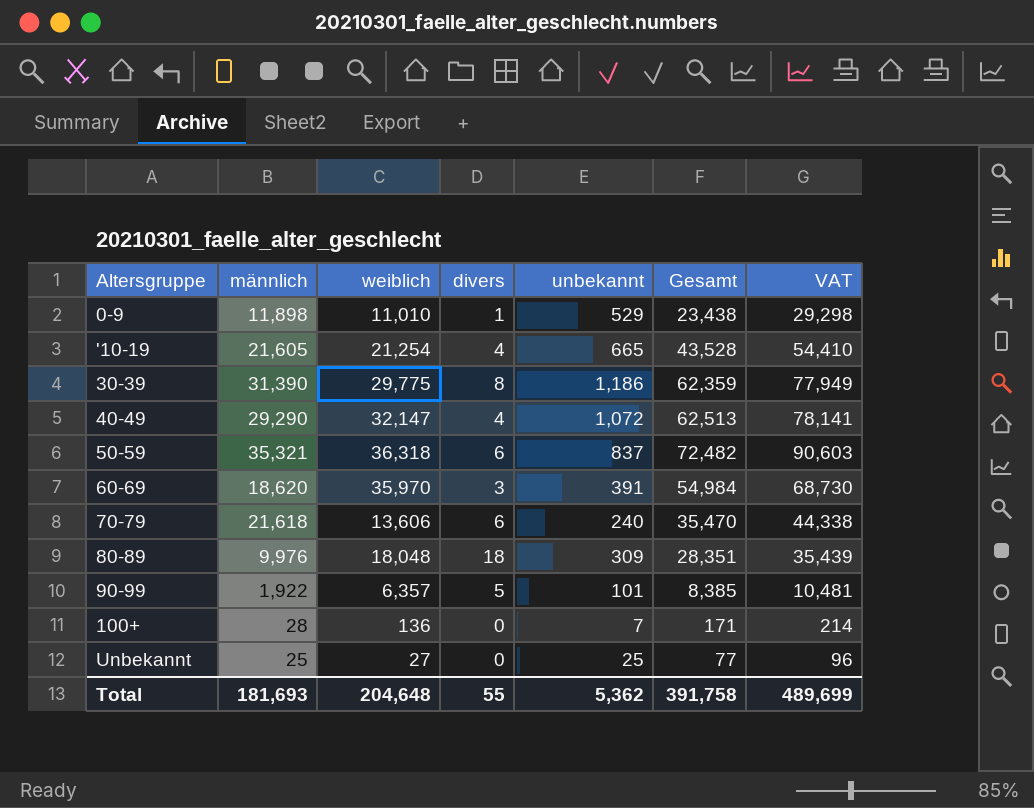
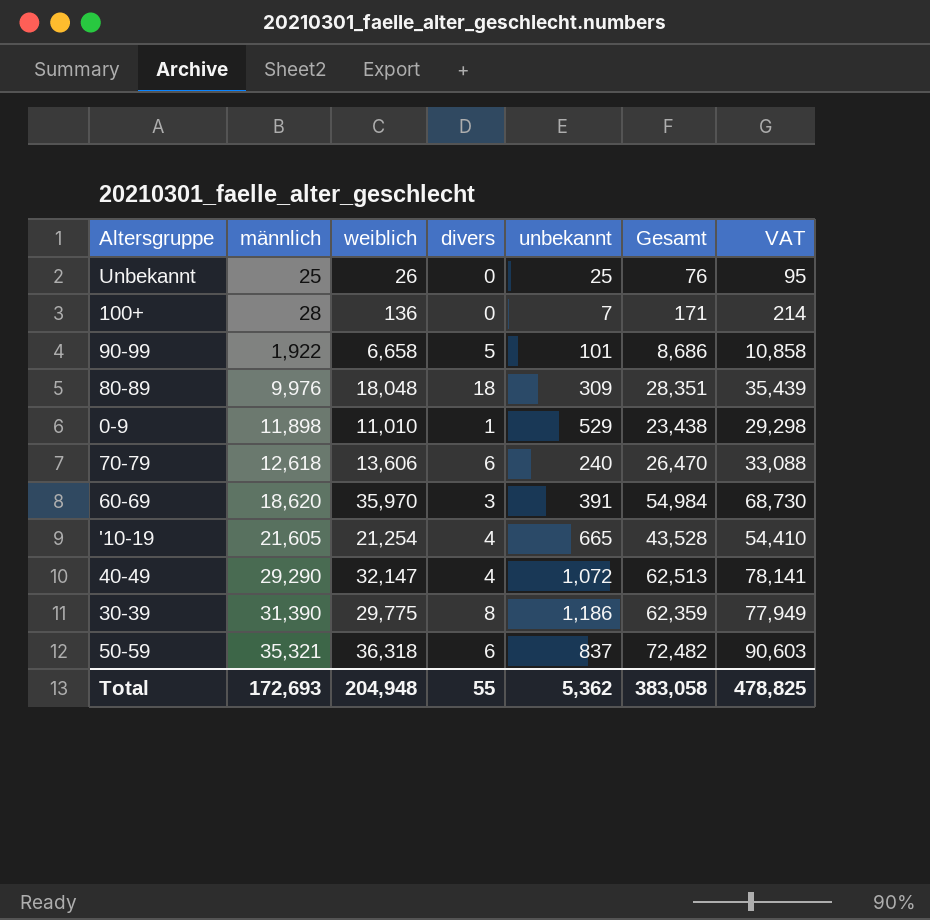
row order: none -> männlich ascending
Unbekannt | weiblich: 27 -> 26
Unbekannt | Gesamt: 77 -> 76
Unbekannt | VAT: 96 -> 95
90-99 | weiblich: 6,357 -> 6,658
90-99 | Gesamt: 8,385 -> 8,686
90-99 | VAT: 10,481 -> 10,858
70-79 | männlich: 21,618 -> 12,618
70-79 | Gesamt: 35,470 -> 26,470
70-79 | VAT: 44,338 -> 33,088
Total | männlich: 181,693 -> 172,693
Total | weiblich: 204,648 -> 204,948
Total | Gesamt: 391,758 -> 383,058
Total | VAT: 489,699 -> 478,825

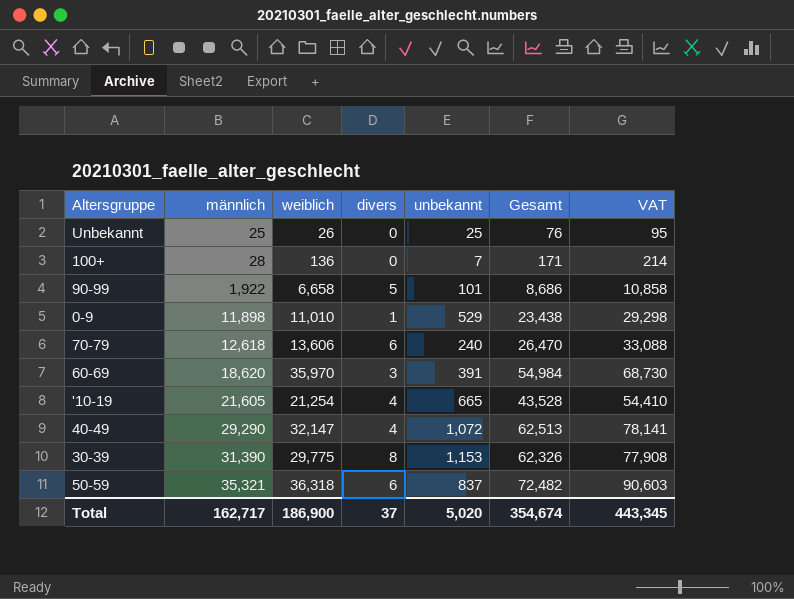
row 80-89: 9,976 | 18,048 | 18 | 309 | 28,351 | 35,439 -> none
30-39 | unbekannt: 1,186 -> 1,153
30-39 | Gesamt: 62,359 -> 62,326
30-39 | VAT: 77,949 -> 77,908
Total | männlich: 172,693 -> 162,717
Total | weiblich: 204,948 -> 186,900
Total | divers: 55 -> 37
Total | unbekannt: 5,362 -> 5,020
Total | Gesamt: 383,058 -> 354,674
Total | VAT: 478,825 -> 443,345

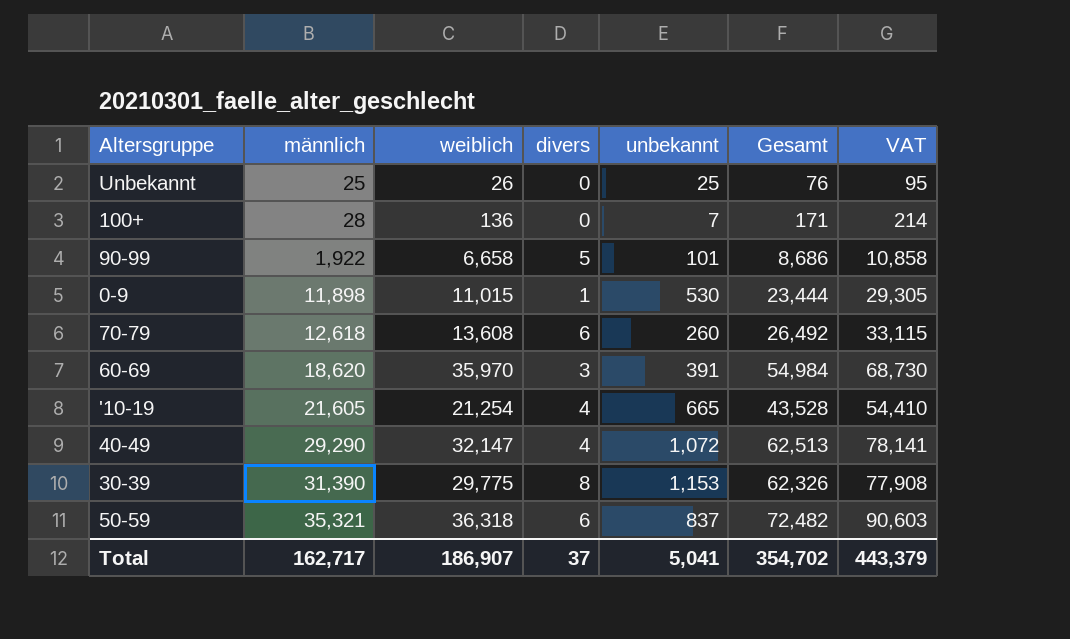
0-9 | weiblich: 11,010 -> 11,015
0-9 | unbekannt: 529 -> 530
0-9 | Gesamt: 23,438 -> 23,444
0-9 | VAT: 29,298 -> 29,305
70-79 | weiblich: 13,606 -> 13,608
70-79 | unbekannt: 240 -> 260
70-79 | Gesamt: 26,470 -> 26,492
70-79 | VAT: 33,088 -> 33,115
Total | weiblich: 186,900 -> 186,907
Total | unbekannt: 5,020 -> 5,041
Total | Gesamt: 354,674 -> 354,702
Total | VAT: 443,345 -> 443,379

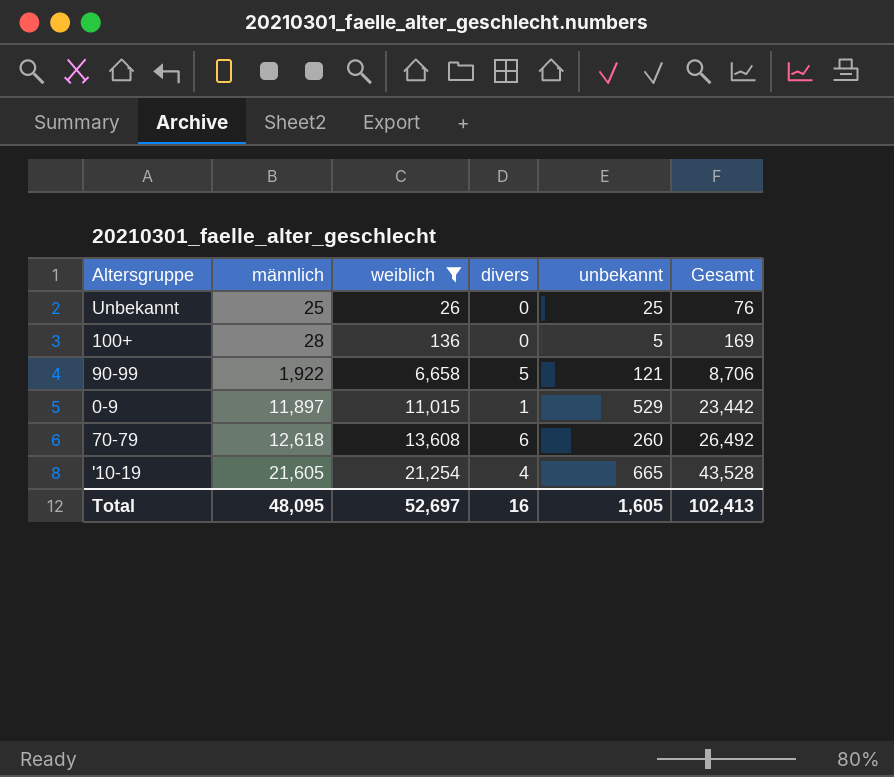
filter: none -> weiblich <= 21,254
column VAT | formula: [Gesamt] * 1.25 -> none
100+ | unbekannt: 7 -> 5
100+ | Gesamt: 171 -> 169
90-99 | unbekannt: 101 -> 121
90-99 | Gesamt: 8,686 -> 8,706
0-9 | männlich: 11,898 -> 11,897
0-9 | unbekannt: 530 -> 529
0-9 | Gesamt: 23,444 -> 23,442
Total | männlich: 162,717 -> 48,095
Total | weiblich: 186,907 -> 52,697
Total | divers: 37 -> 16
Total | unbekannt: 5,041 -> 1,605
Total | Gesamt: 354,702 -> 102,413

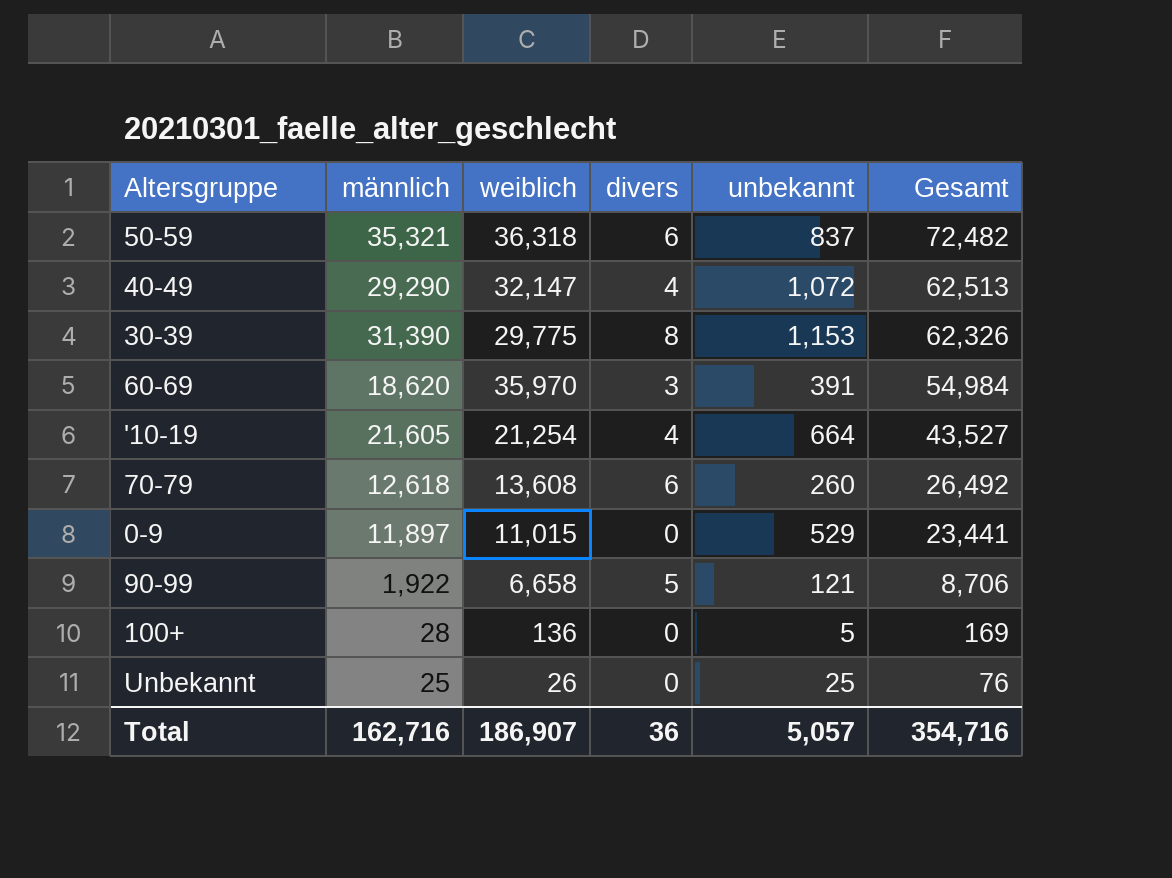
filter: weiblich <= 21,254 -> none
row order: männlich ascending -> Gesamt descending
'10-19 | unbekannt: 665 -> 664
'10-19 | Gesamt: 43,528 -> 43,527
0-9 | divers: 1 -> 0
0-9 | Gesamt: 23,442 -> 23,441
Total | männlich: 48,095 -> 162,716
Total | weiblich: 52,697 -> 186,907
Total | divers: 16 -> 36
Total | unbekannt: 1,605 -> 5,057
Total | Gesamt: 102,413 -> 354,716

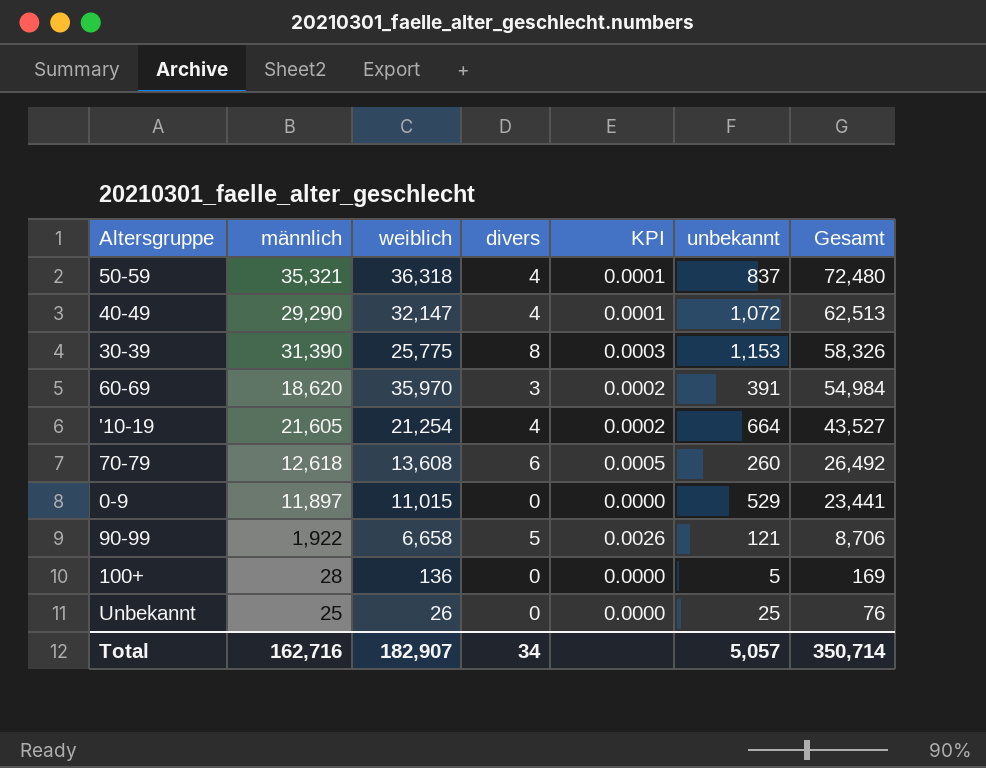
column KPI | formula: none -> [divers] / [männlich]
50-59 | divers: 6 -> 4
50-59 | Gesamt: 72,482 -> 72,480
30-39 | weiblich: 29,775 -> 25,775
30-39 | Gesamt: 62,326 -> 58,326
Total | weiblich: 186,907 -> 182,907
Total | divers: 36 -> 34
Total | Gesamt: 354,716 -> 350,714

